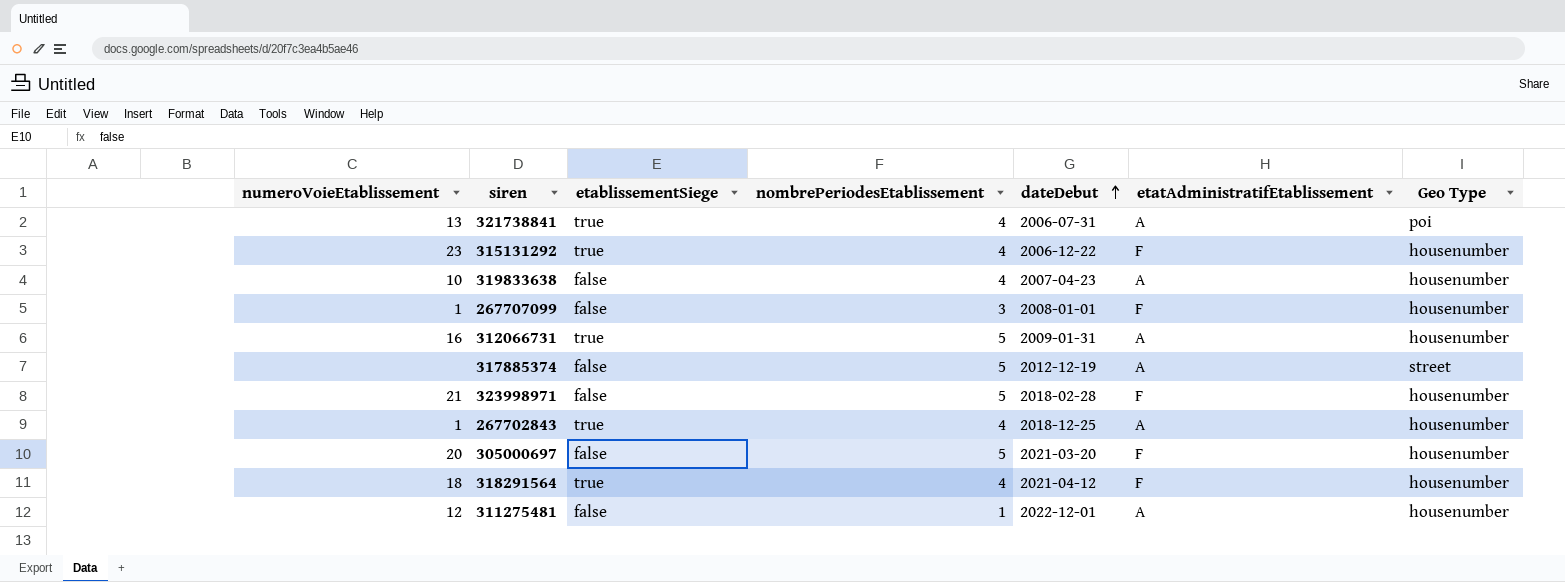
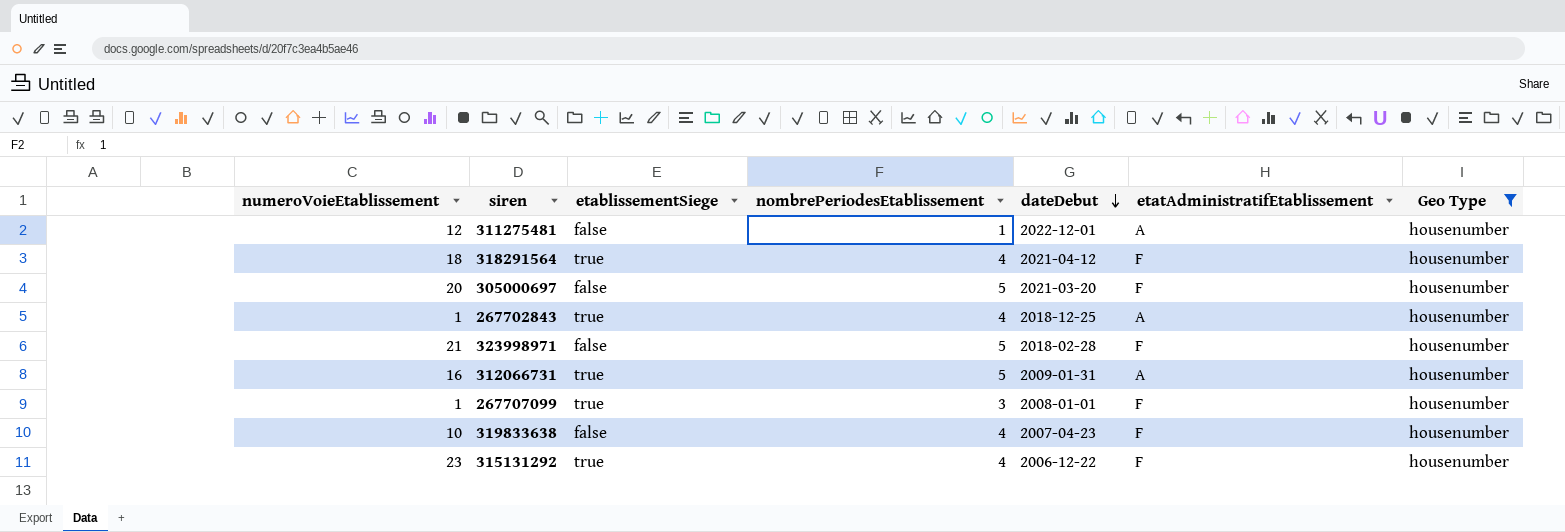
filter: none -> Geo Type = housenumber
row order: dateDebut ascending -> dateDebut descending
267707099 | etablissementSiege: false -> true
319833638 | etatAdministratifEtablissement: A -> F

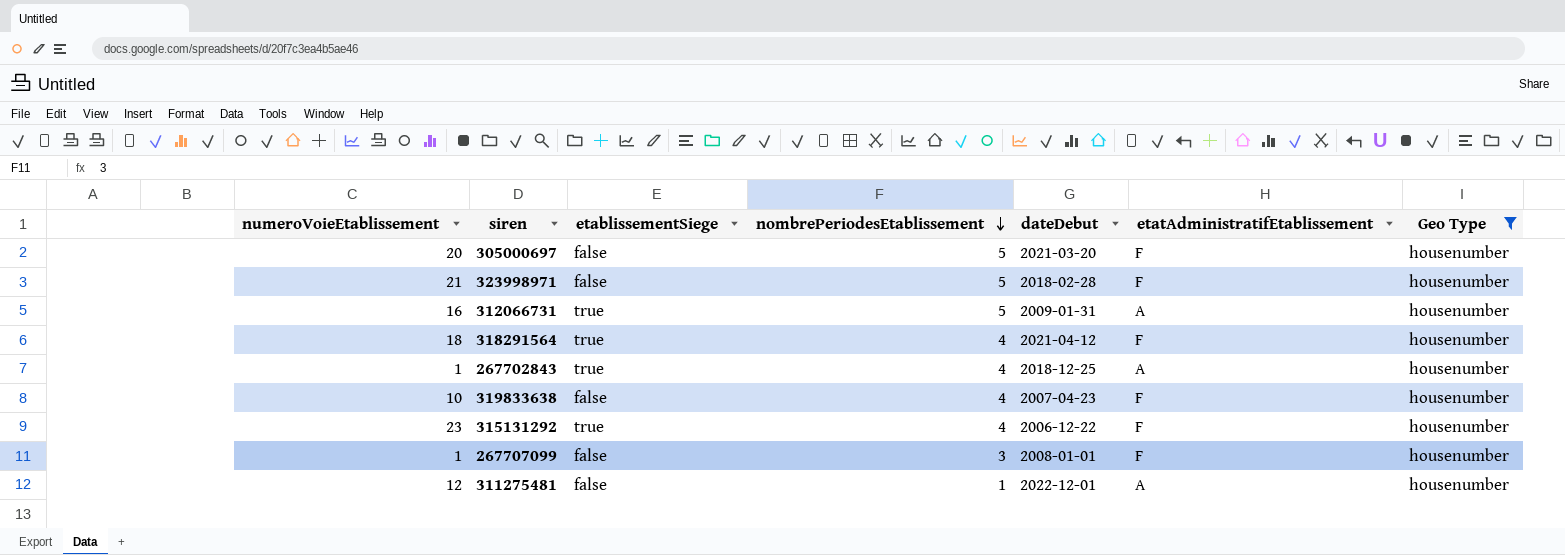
row order: dateDebut descending -> nombrePeriodesEtablissement descending
267707099 | etablissementSiege: true -> false

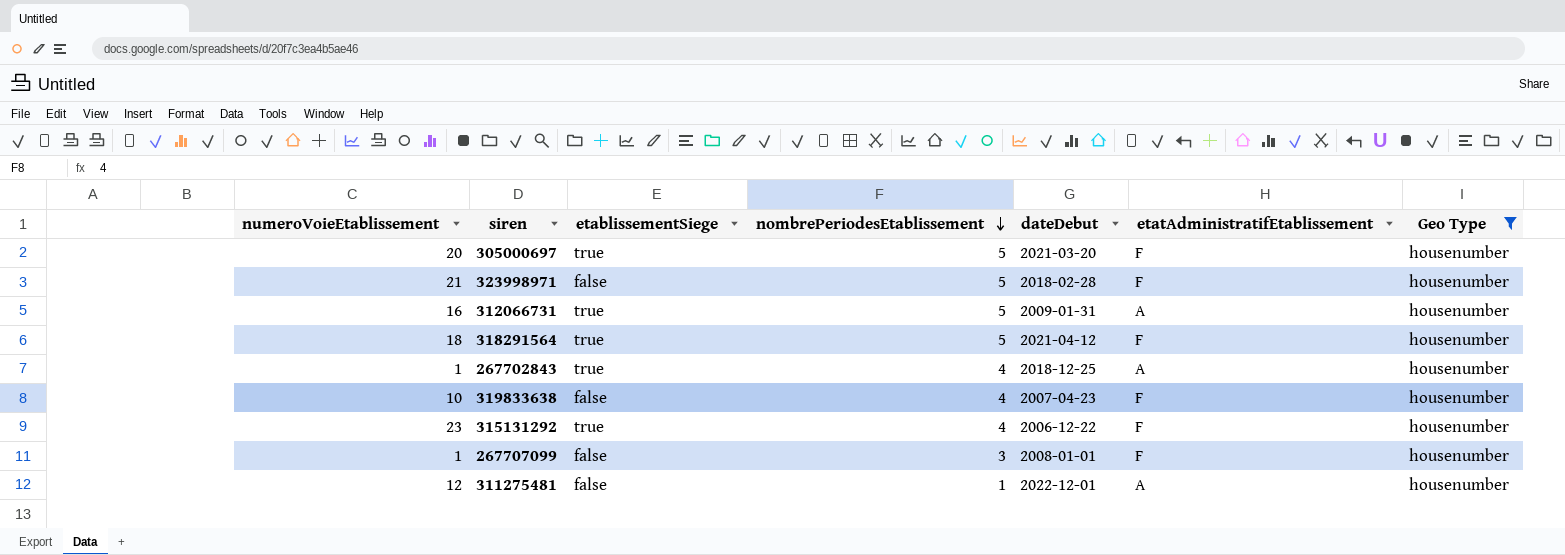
305000697 | etablissementSiege: false -> true
318291564 | nombrePeriodesEtablissement: 4 -> 5

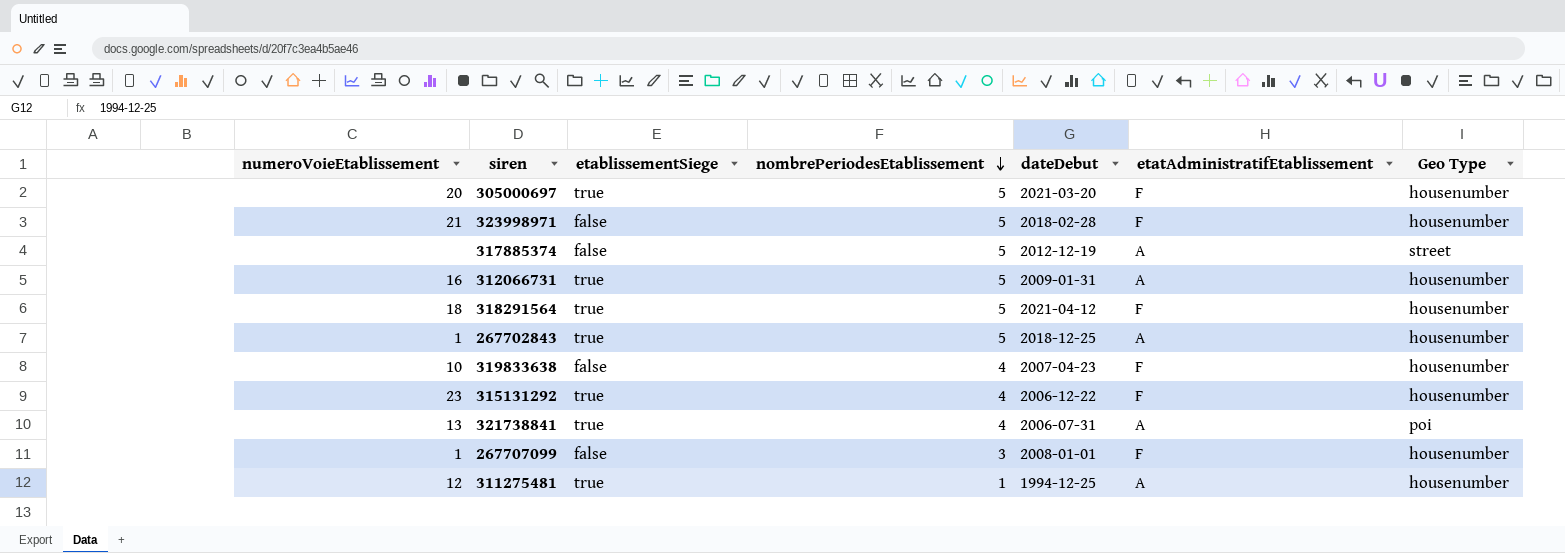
filter: Geo Type = housenumber -> none
267702843 | nombrePeriodesEtablissement: 4 -> 5
311275481 | etablissementSiege: false -> true
311275481 | dateDebut: 2022-12-01 -> 1994-12-25

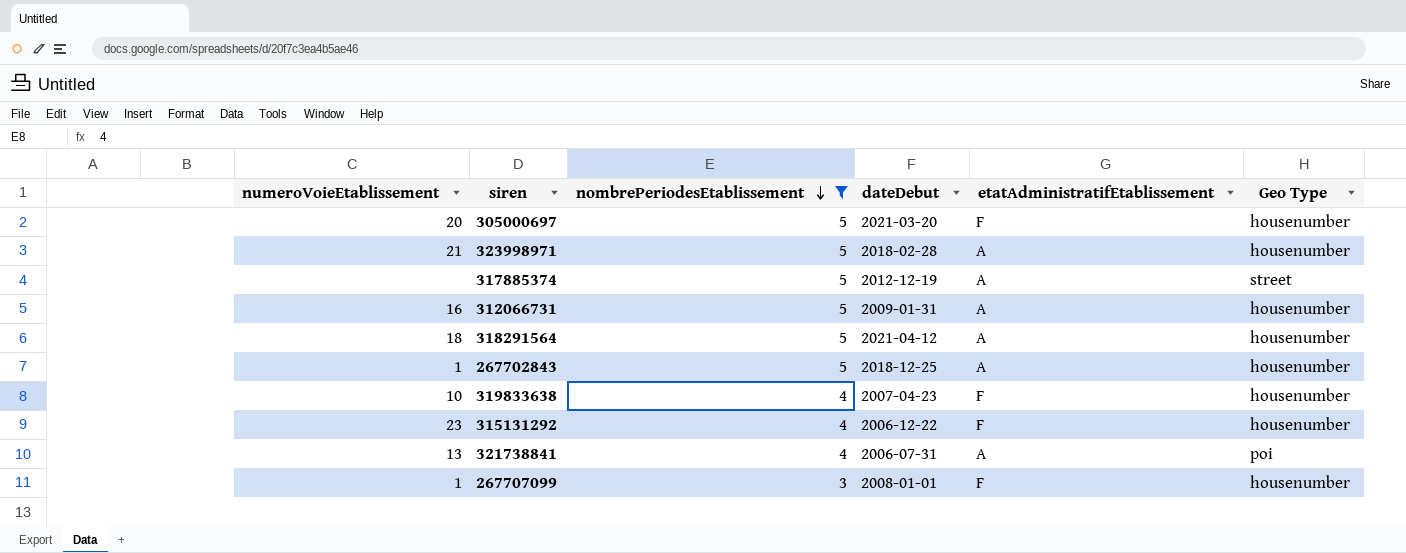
filter: none -> nombrePeriodesEtablissement != 1
column etablissementSiege | position: 3 -> none
323998971 | etatAdministratifEtablissement: F -> A
318291564 | etatAdministratifEtablissement: F -> A

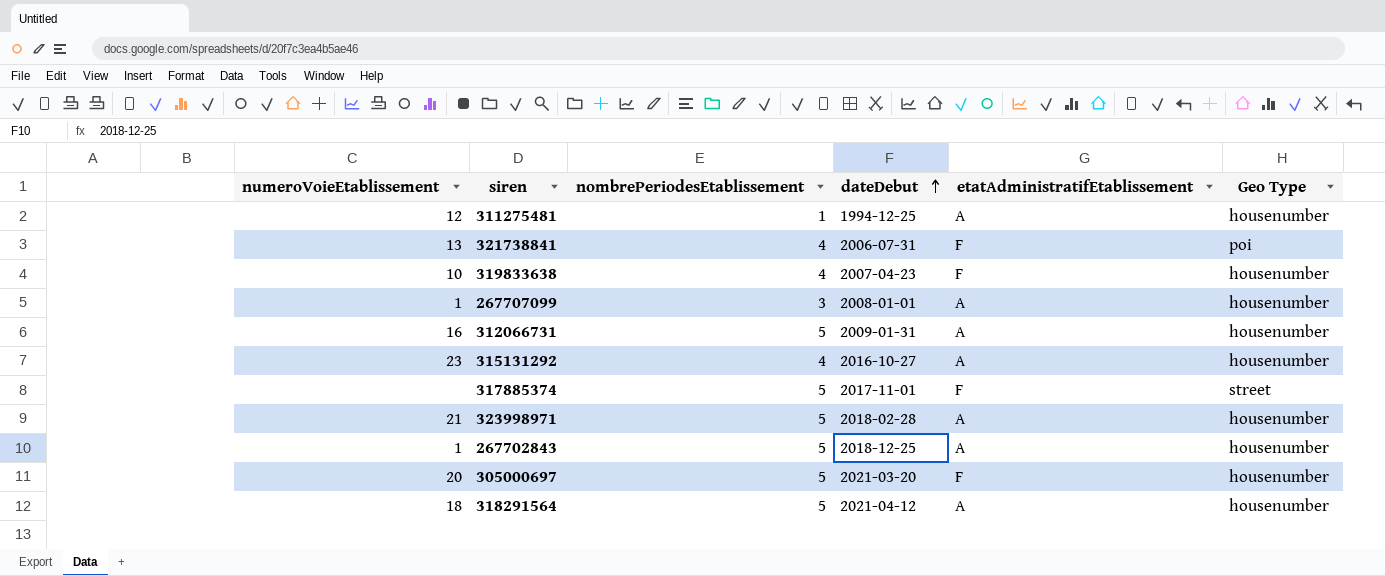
filter: nombrePeriodesEtablissement != 1 -> none
row order: nombrePeriodesEtablissement descending -> dateDebut ascending
321738841 | etatAdministratifEtablissement: A -> F
267707099 | etatAdministratifEtablissement: F -> A
315131292 | dateDebut: 2006-12-22 -> 2016-10-27
315131292 | etatAdministratifEtablissement: F -> A
317885374 | dateDebut: 2012-12-19 -> 2017-11-01
317885374 | etatAdministratifEtablissement: A -> F

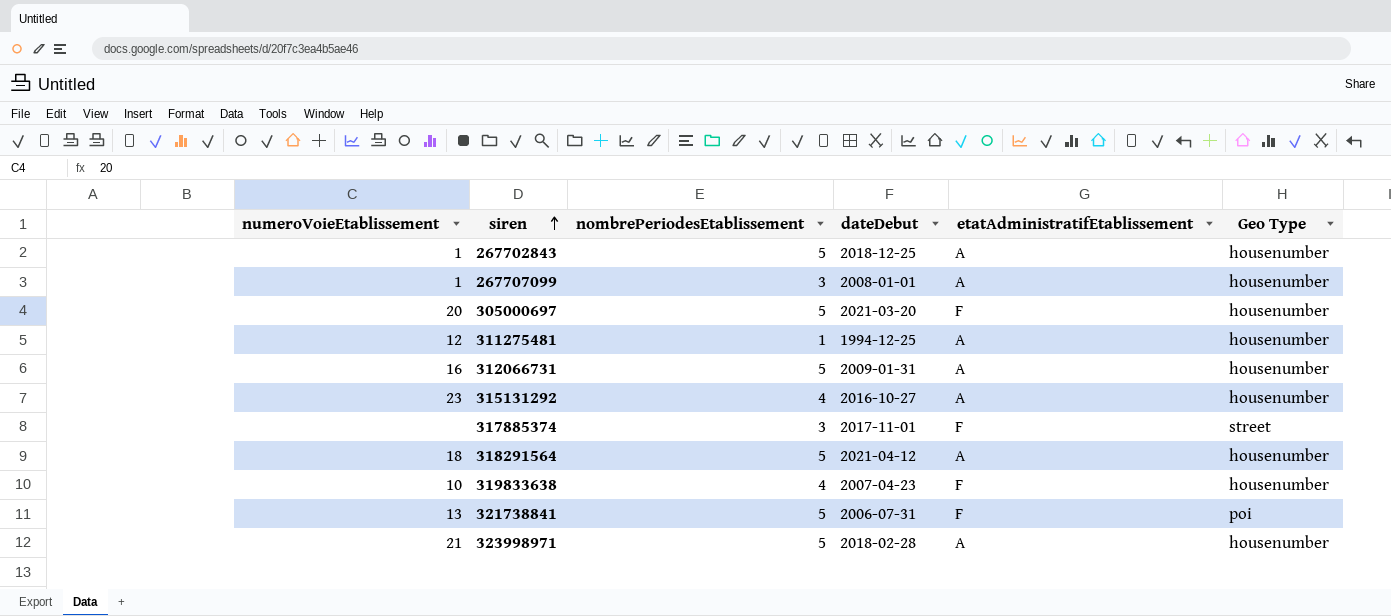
row order: dateDebut ascending -> siren ascending
317885374 | nombrePeriodesEtablissement: 5 -> 3
321738841 | nombrePeriodesEtablissement: 4 -> 5

